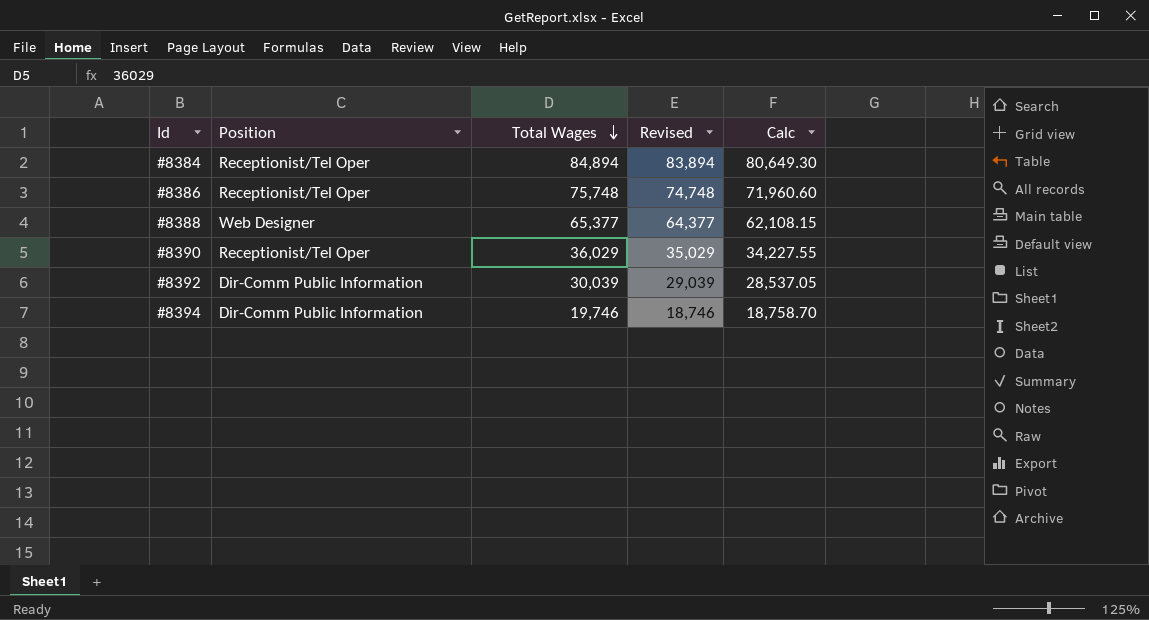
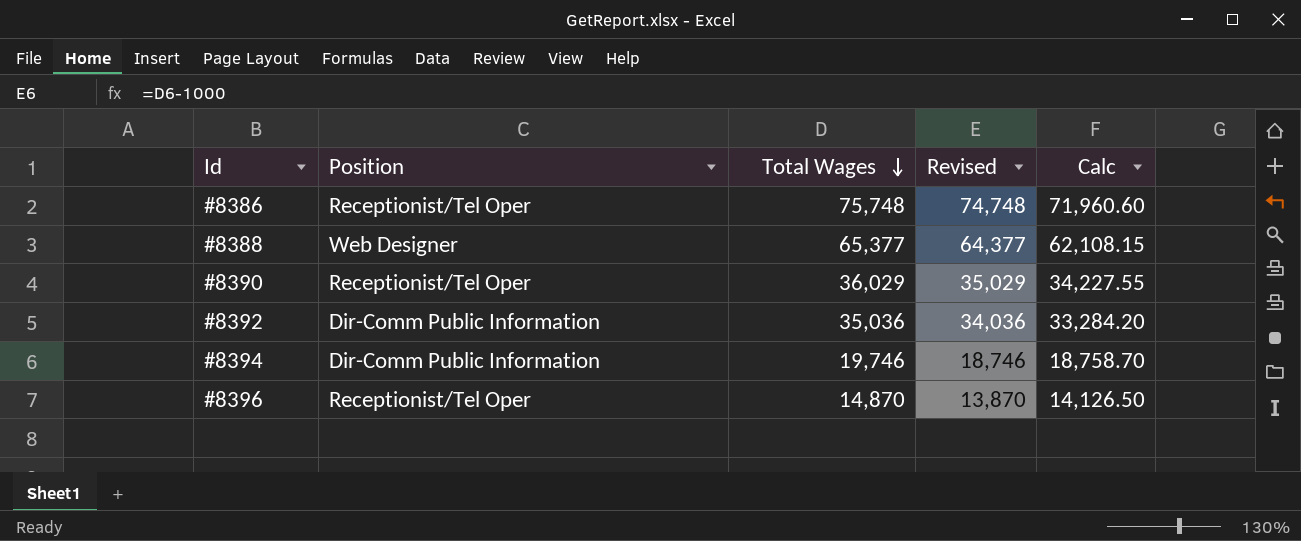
row #8384: Receptionist/Tel Oper | 84,894 | 83,894 | 80,649.30 -> none
#8392 | Total Wages: 30,039 -> 35,036
#8392 | Revised: 29,039 -> 34,036
#8392 | Calc: 28,537.05 -> 33,284.20
row #8396: none -> Receptionist/Tel Oper | 14,870 | 13,870 | 14,126.50

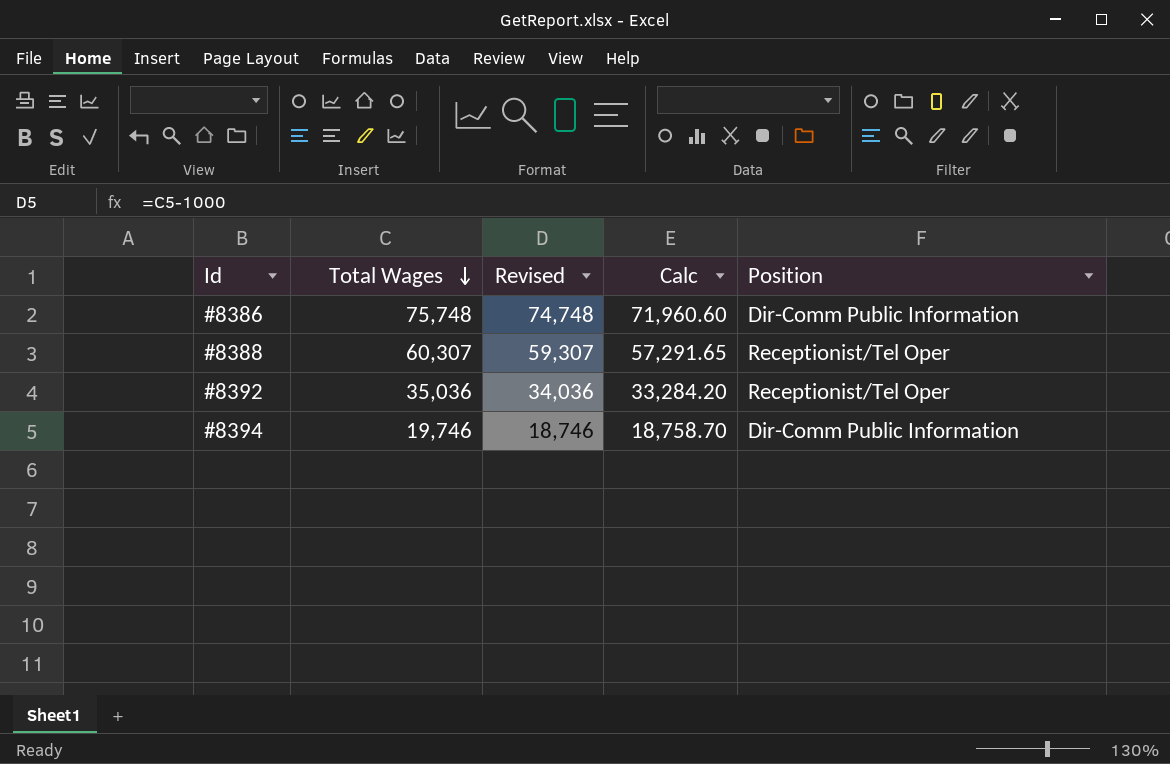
column Position | position: 2 -> 5
row #8390: Receptionist/Tel Oper | 36,029 | 35,029 | 34,227.55 -> none
row #8396: Receptionist/Tel Oper | 14,870 | 13,870 | 14,126.50 -> none
#8386 | Position: Receptionist/Tel Oper -> Dir-Comm Public Information
#8388 | Total Wages: 65,377 -> 60,307
#8388 | Revised: 64,377 -> 59,307
#8388 | Calc: 62,108.15 -> 57,291.65
#8388 | Position: Web Designer -> Receptionist/Tel Oper
#8392 | Position: Dir-Comm Public Information -> Receptionist/Tel Oper

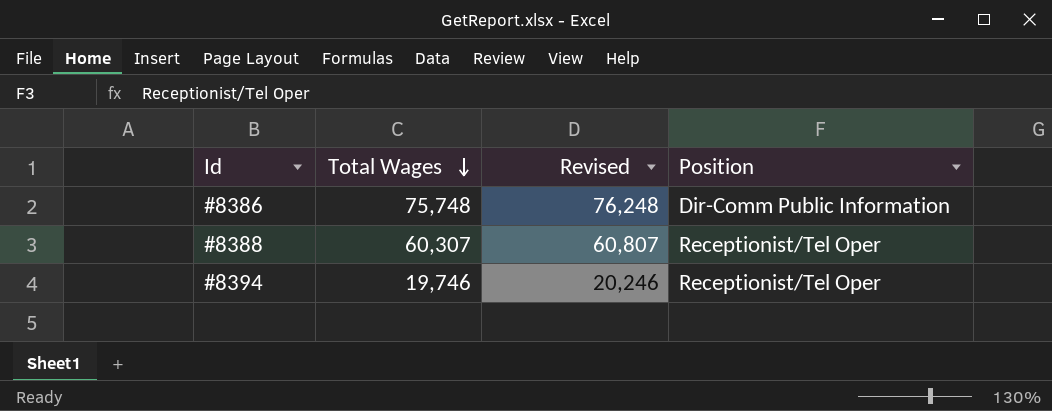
column Calc | formula: [Total Wages] * 0.95 -> none
column Revised | formula: [Total Wages] - 1000 -> [Total Wages] + 500
row #8392: 35,036 | 34,036 | 33,284.20 | Receptionist/Tel Oper -> none
#8394 | Position: Dir-Comm Public Information -> Receptionist/Tel Oper

